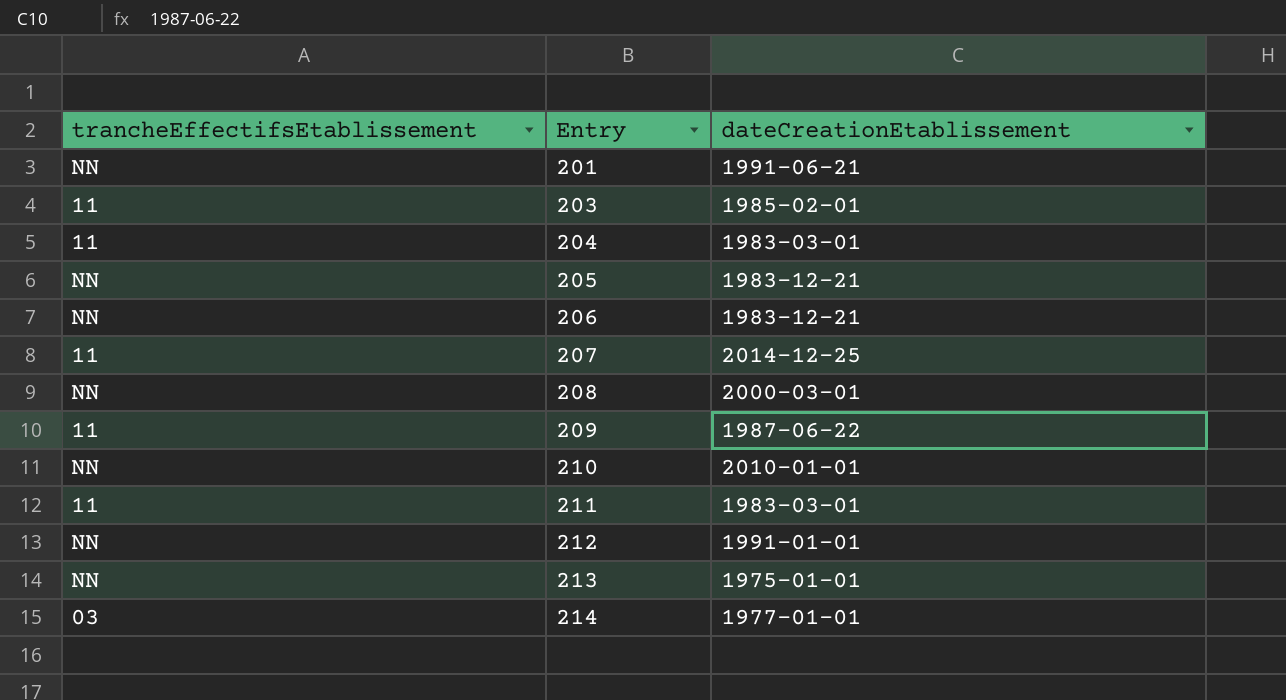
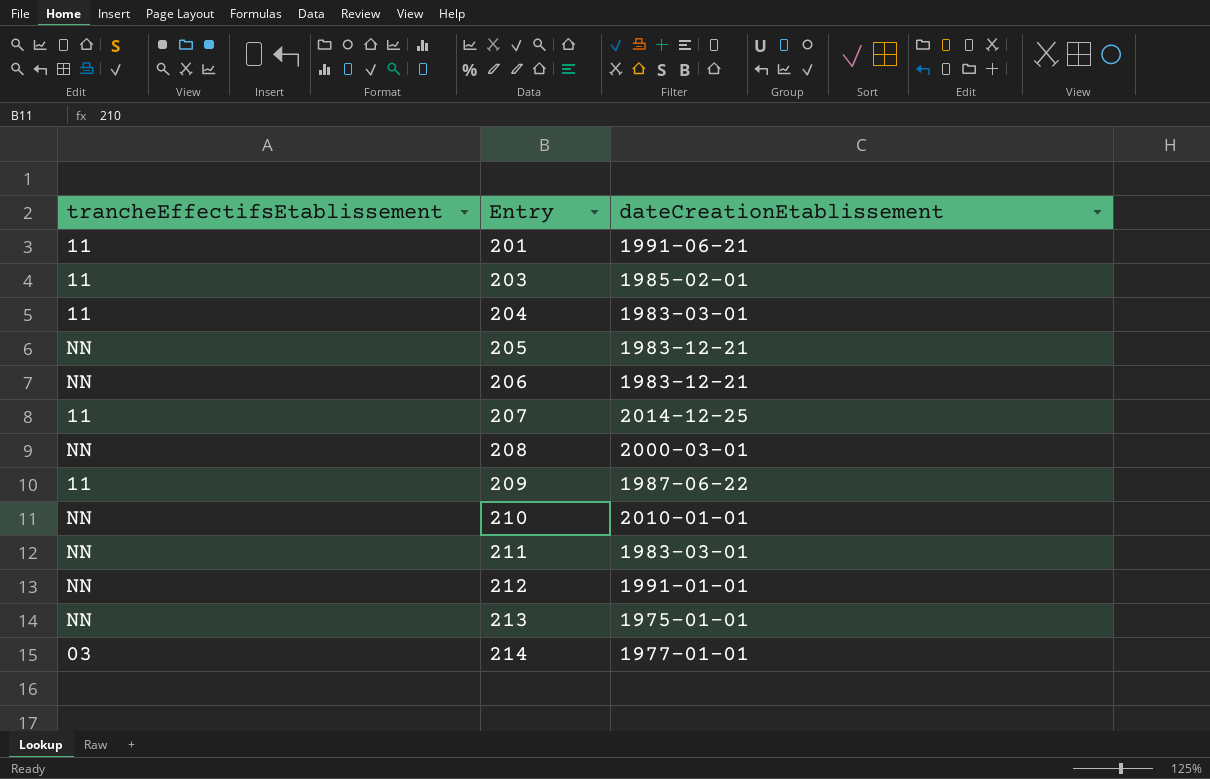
201 | trancheEffectifsEtablissement: NN -> 11
211 | trancheEffectifsEtablissement: 11 -> NN

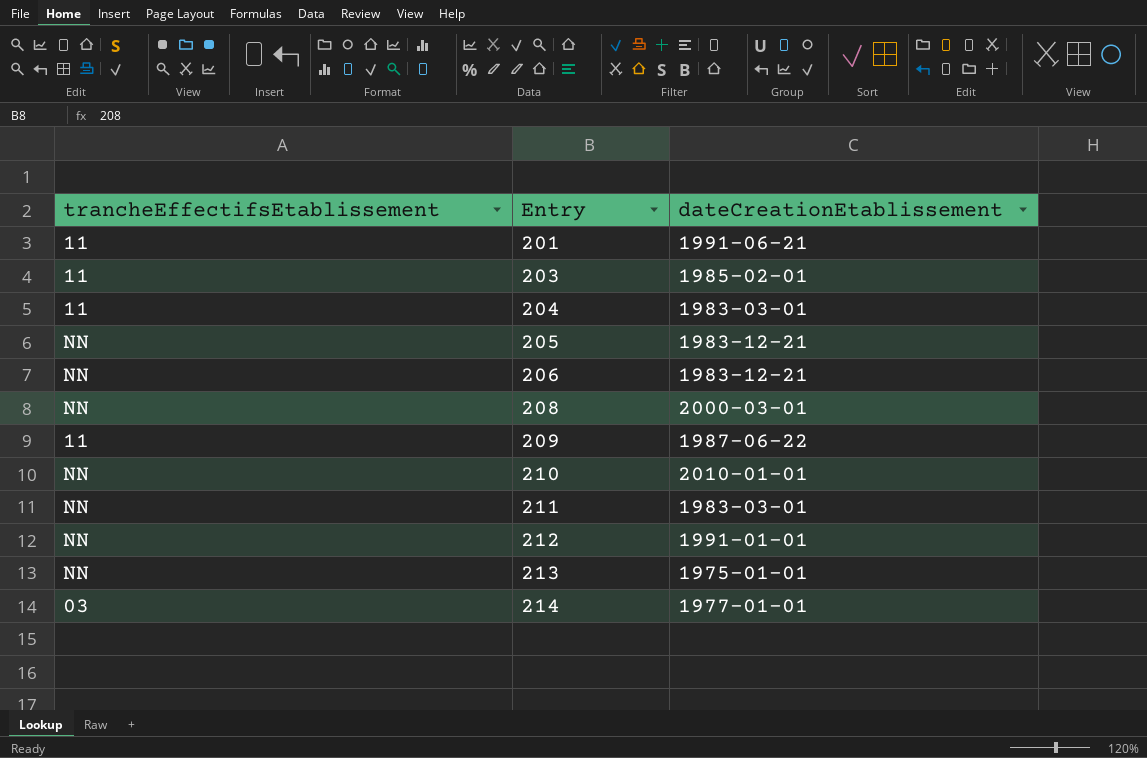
row 207: 11 | 2014-12-25 -> none

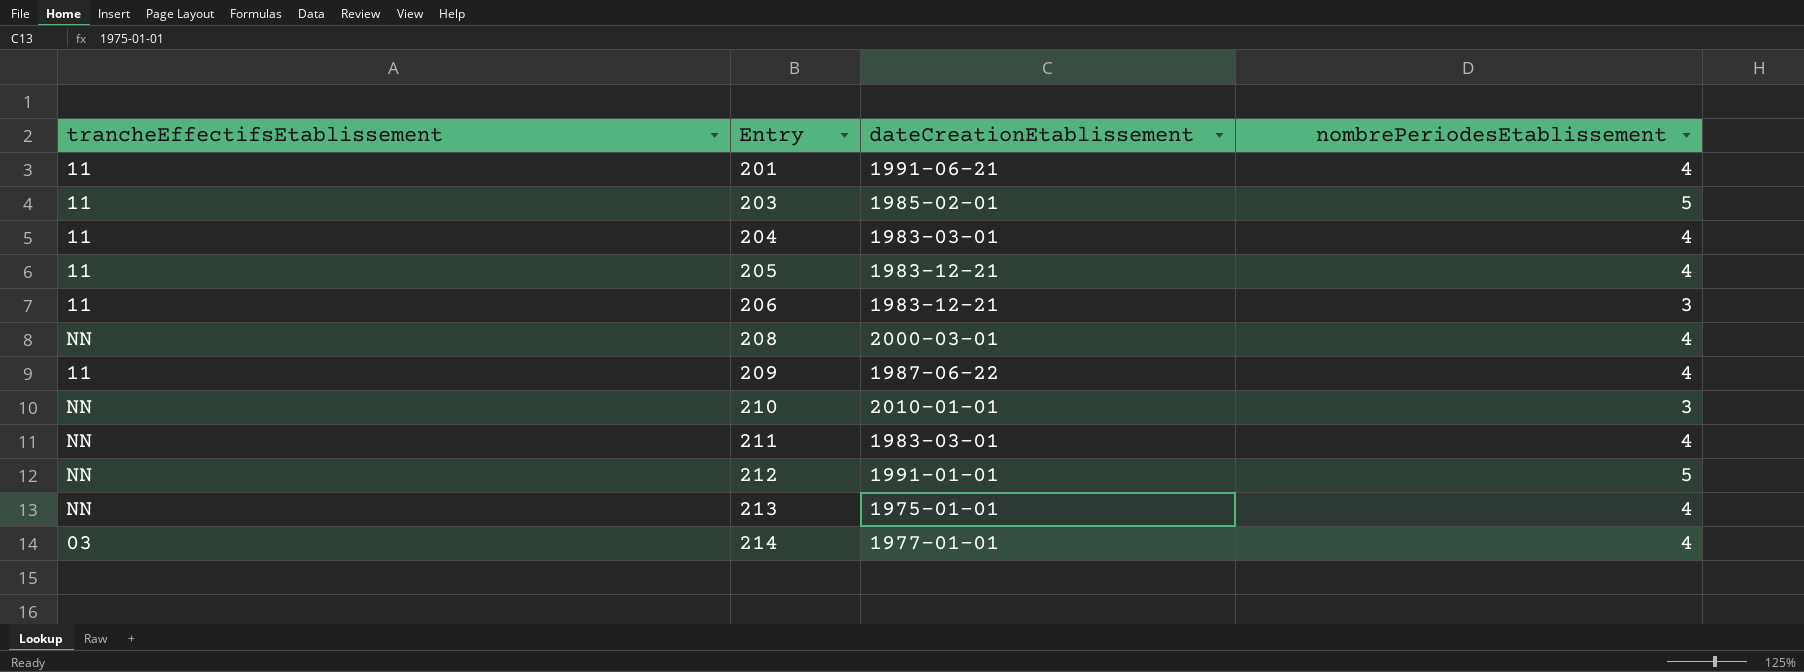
column nombrePeriodesEtablissement | position: none -> 4
205 | trancheEffectifsEtablissement: NN -> 11
206 | trancheEffectifsEtablissement: NN -> 11

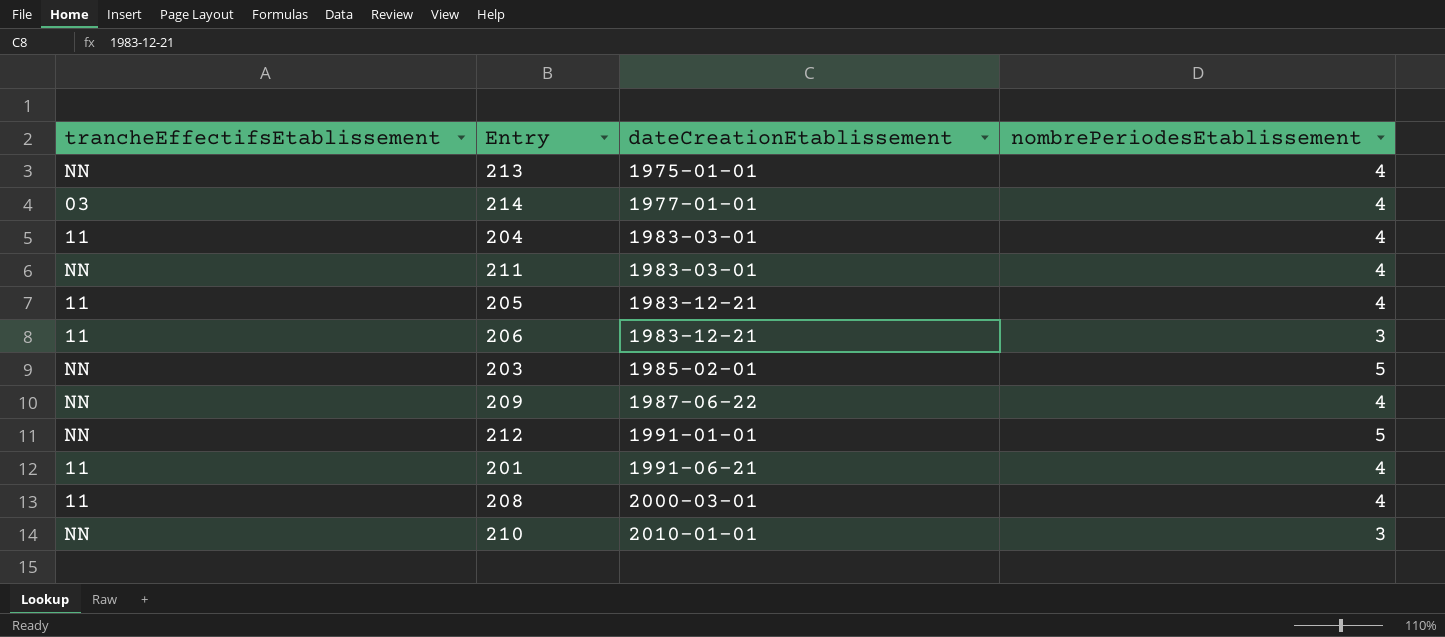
row order: Entry ascending -> dateCreationEtablissement ascending
203 | trancheEffectifsEtablissement: 11 -> NN
209 | trancheEffectifsEtablissement: 11 -> NN
208 | trancheEffectifsEtablissement: NN -> 11

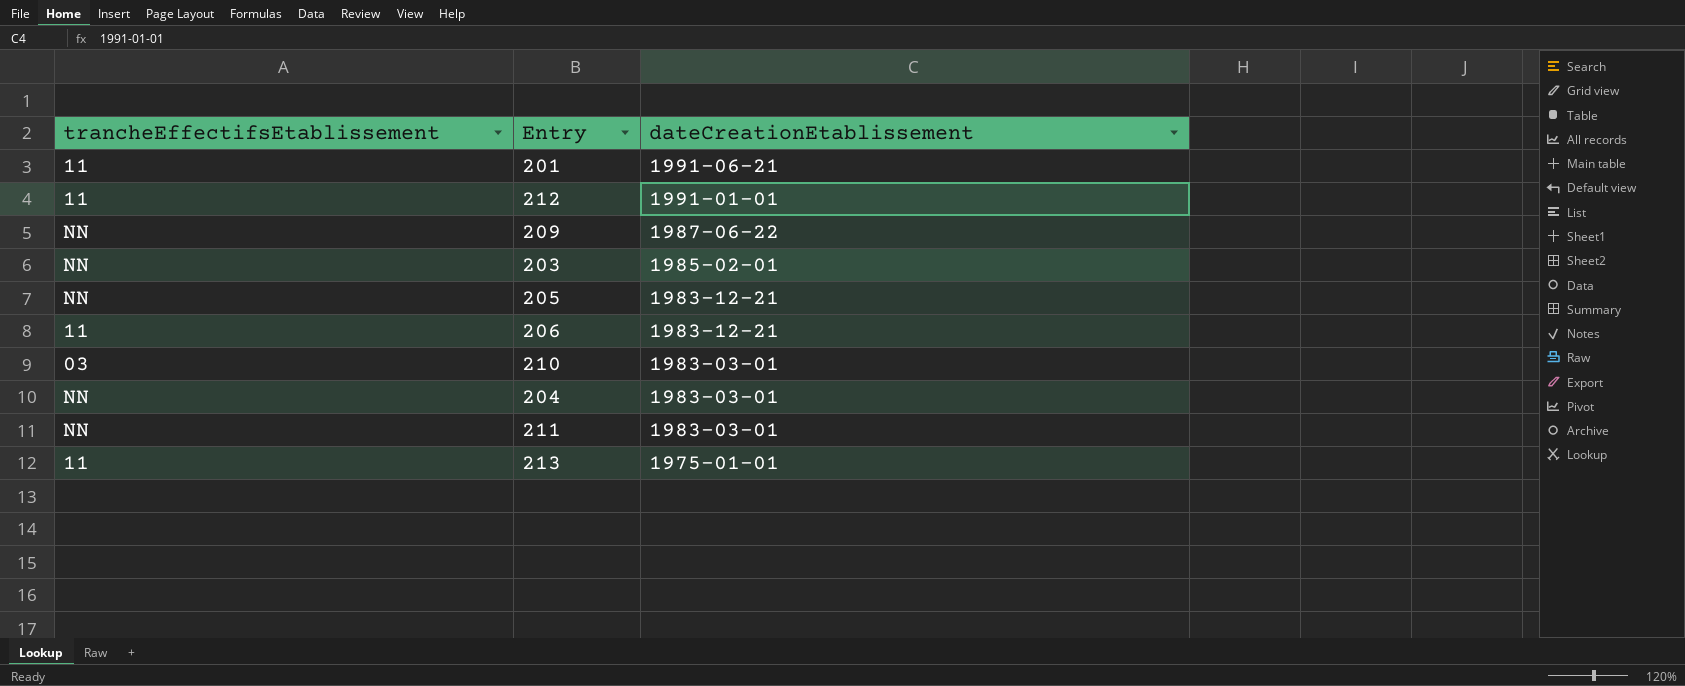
row order: dateCreationEtablissement ascending -> dateCreationEtablissement descending
column nombrePeriodesEtablissement | position: 4 -> none
row 214: 03 | 1977-01-01 | 4 -> none
row 208: 11 | 2000-03-01 | 4 -> none
212 | trancheEffectifsEtablissement: NN -> 11
205 | trancheEffectifsEtablissement: 11 -> NN
210 | trancheEffectifsEtablissement: NN -> 03
210 | dateCreationEtablissement: 2010-01-01 -> 1983-03-01
204 | trancheEffectifsEtablissement: 11 -> NN
213 | trancheEffectifsEtablissement: NN -> 11

